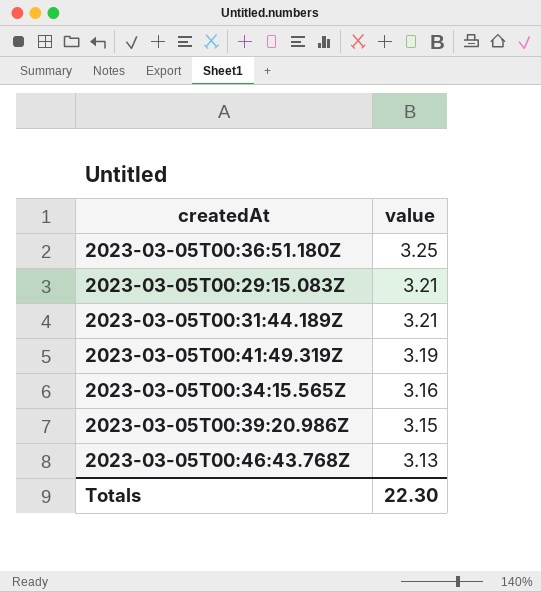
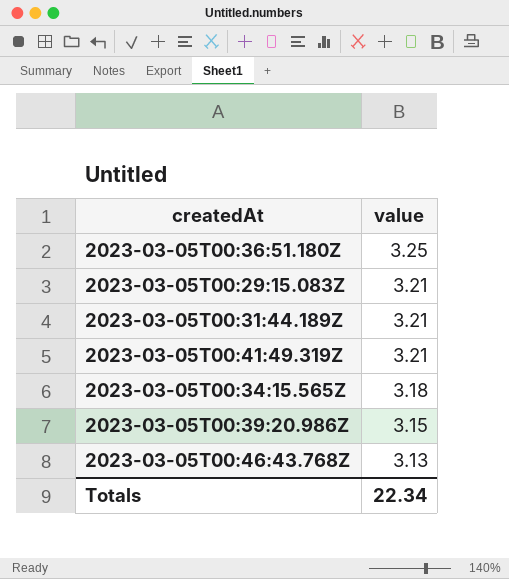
2023-03-05T00:41:49.319Z | value: 3.19 -> 3.21
2023-03-05T00:34:15.565Z | value: 3.16 -> 3.18
Totals | value: 22.30 -> 22.34

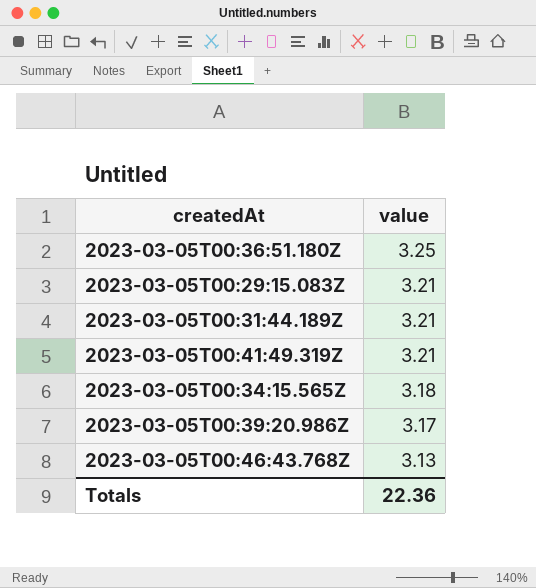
2023-03-05T00:39:20.986Z | value: 3.15 -> 3.17
Totals | value: 22.34 -> 22.36

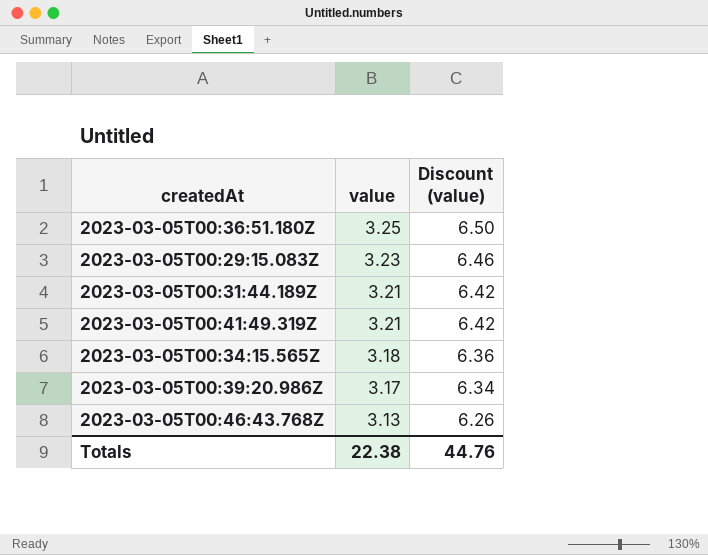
column Discount (value) | formula: none -> [value] * 2
2023-03-05T00:29:15.083Z | value: 3.21 -> 3.23
Totals | value: 22.36 -> 22.38

